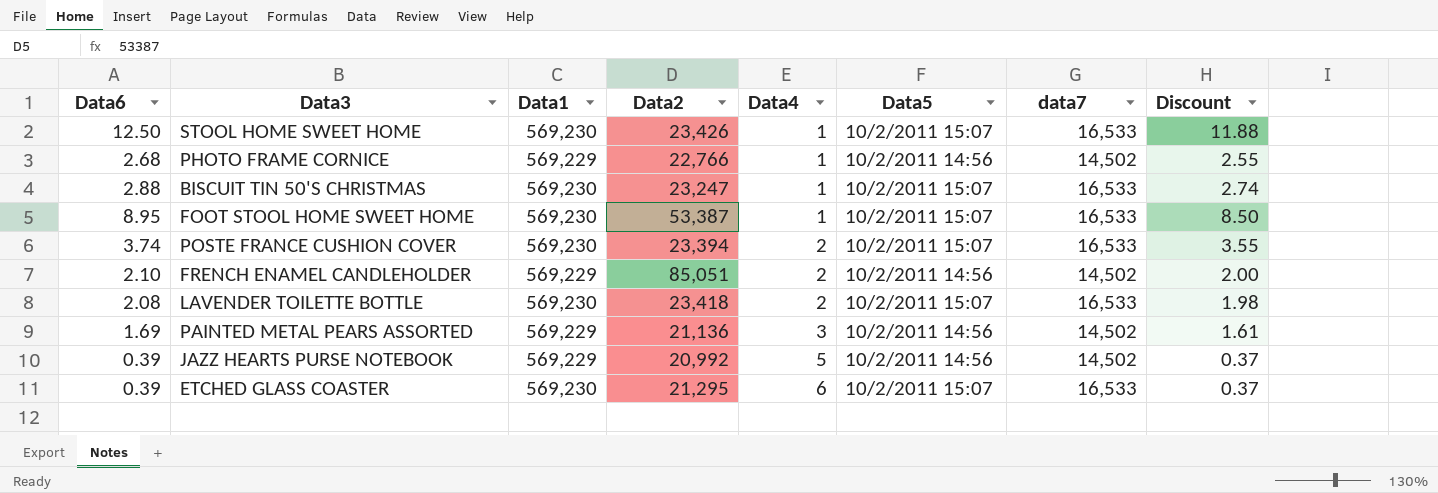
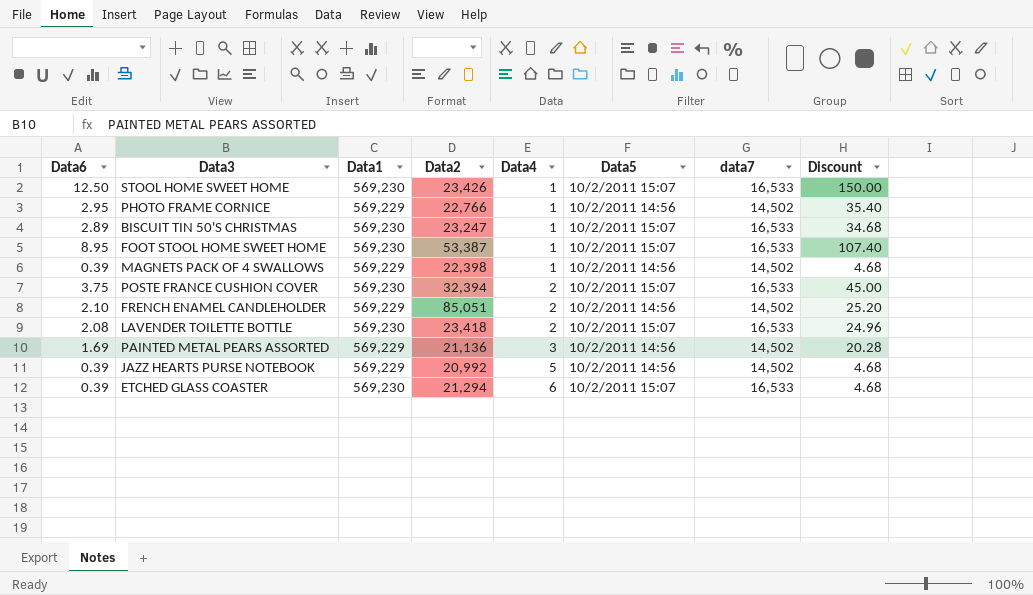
column Discount | formula: [Data6] * 0.95 -> [Data6] * 12
PHOTO FRAME CORNICE | Data6: 2.68 -> 2.95
BISCUIT TIN 50'S CHRISTMAS | Data6: 2.88 -> 2.89
row MAGNETS PACK OF 4 SWALLOWS: none -> 0.39 | 569,229 | 22,398 | 1 | 10/2/2011 14:56 | 14,502 | 4.68
POSTE FRANCE CUSHION COVER | Data6: 3.74 -> 3.75
POSTE FRANCE CUSHION COVER | Data2: 23,394 -> 32,394
ETCHED GLASS COASTER | Data2: 21,295 -> 21,294

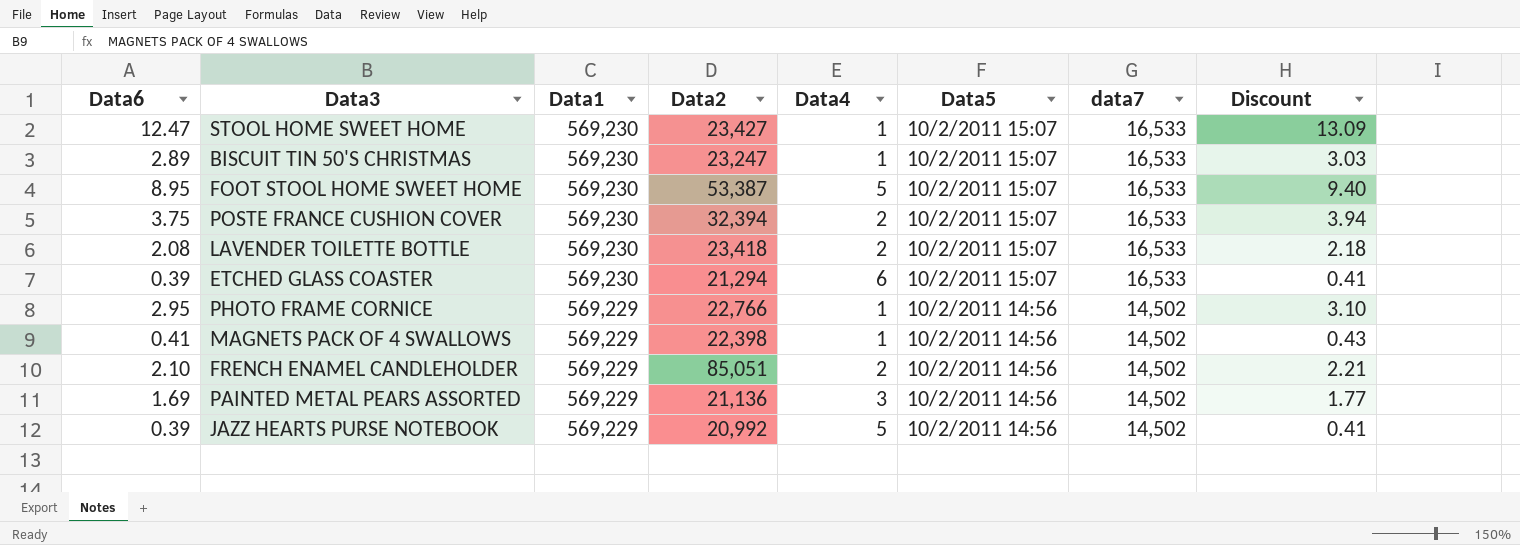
row order: Data4 ascending -> Data1 descending
column Discount | formula: [Data6] * 12 -> [Data6] * 1.05
STOOL HOME SWEET HOME | Data6: 12.50 -> 12.47
STOOL HOME SWEET HOME | Data2: 23,426 -> 23,427
FOOT STOOL HOME SWEET HOME | Data4: 1 -> 5
MAGNETS PACK OF 4 SWALLOWS | Data6: 0.39 -> 0.41

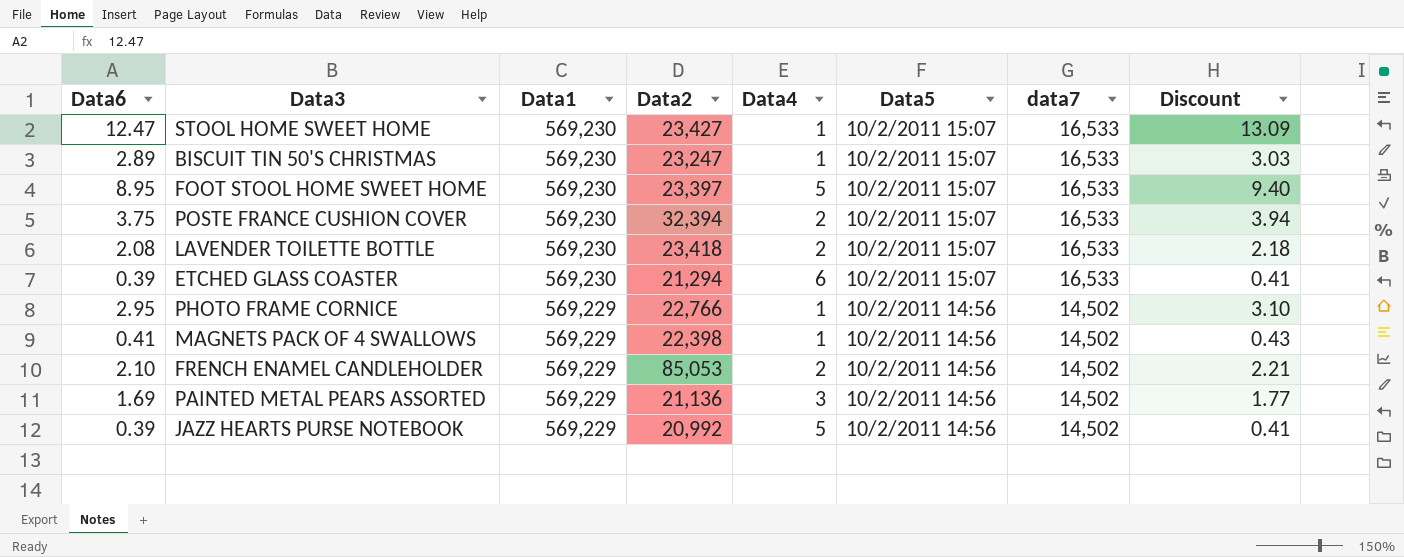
FOOT STOOL HOME SWEET HOME | Data2: 53,387 -> 23,397
FRENCH ENAMEL CANDLEHOLDER | Data2: 85,051 -> 85,053

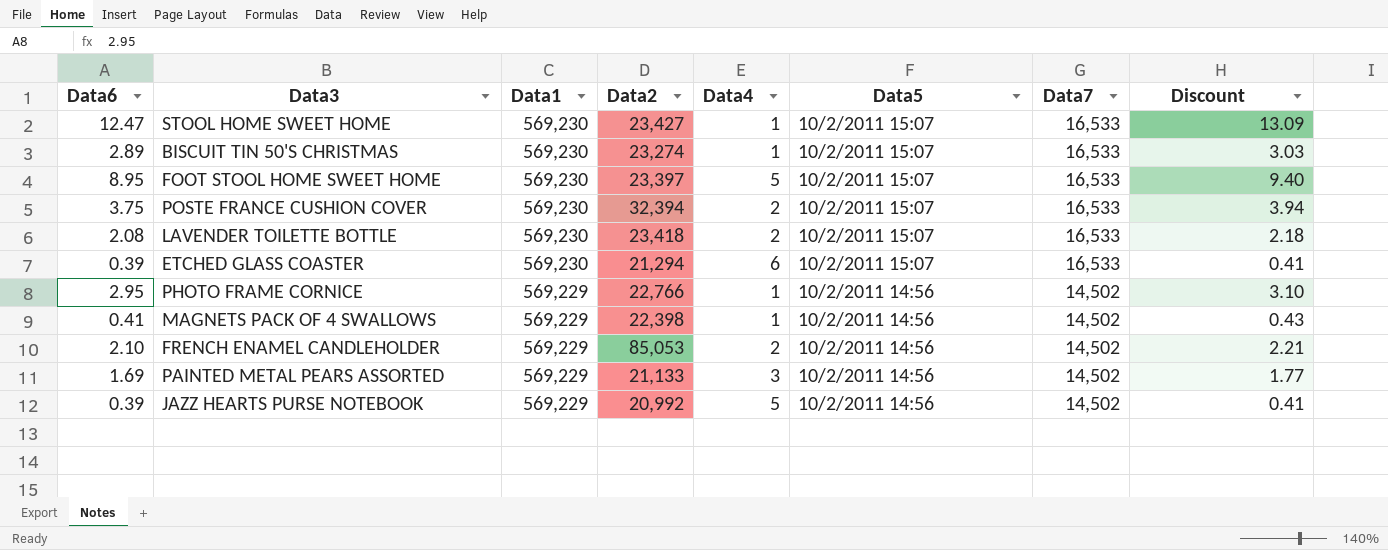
column name: data7 -> Data7
BISCUIT TIN 50'S CHRISTMAS | Data2: 23,247 -> 23,274
PAINTED METAL PEARS ASSORTED | Data2: 21,136 -> 21,133

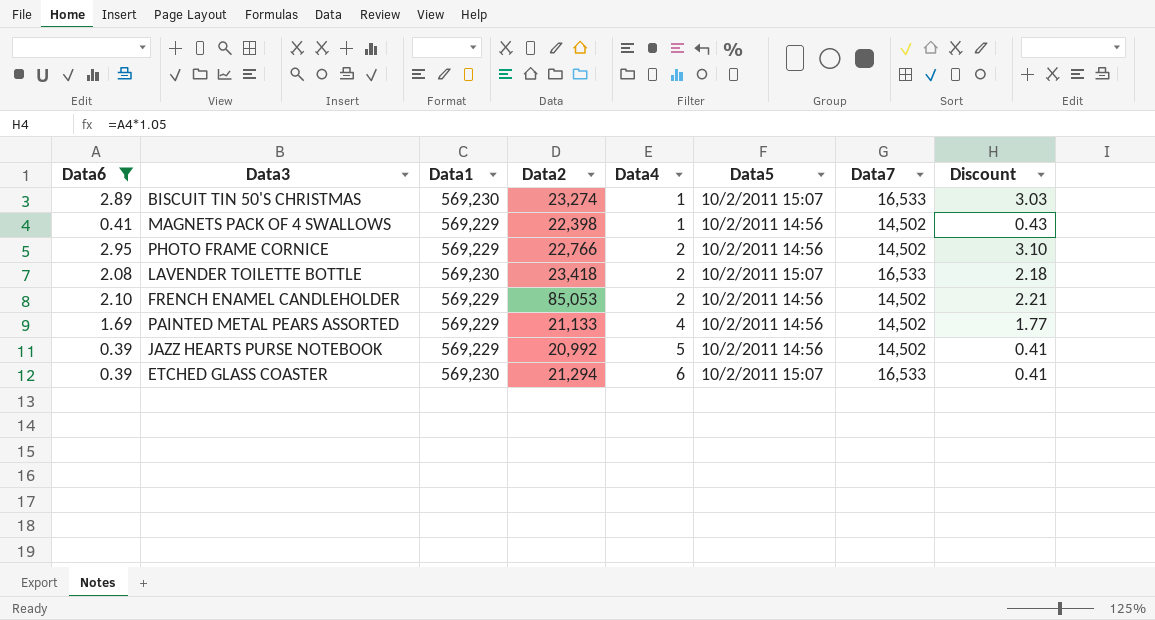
filter: none -> Data6 <= 2.95
row order: Data1 descending -> Data4 ascending
PHOTO FRAME CORNICE | Data4: 1 -> 2
PAINTED METAL PEARS ASSORTED | Data4: 3 -> 4

